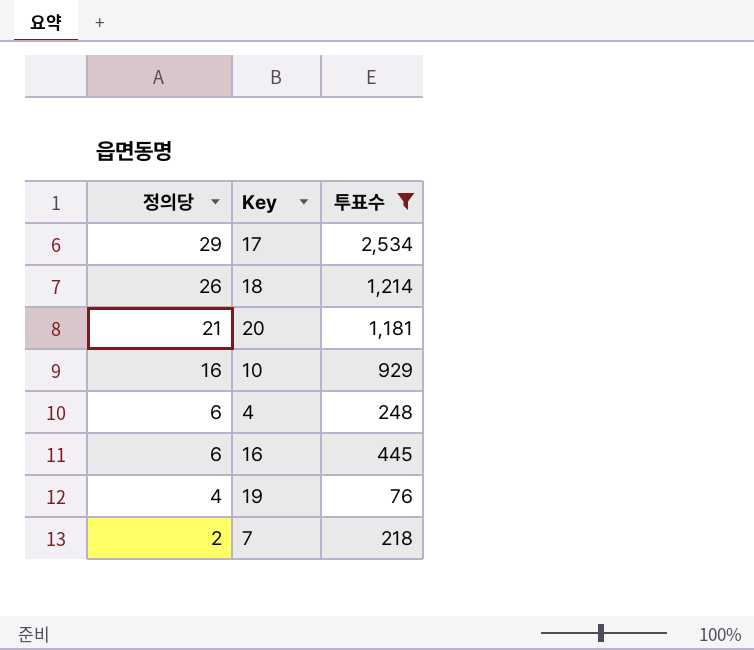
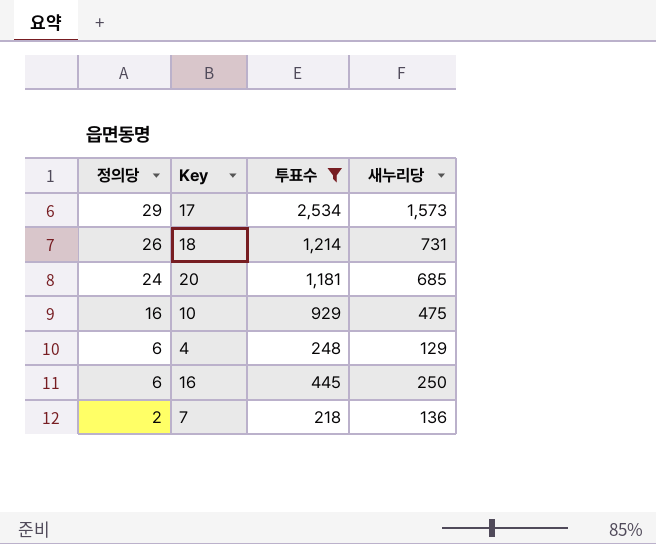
column 새누리당 | position: none -> 4
row 19: 4 | 76 -> none
20 | 정의당: 21 -> 24

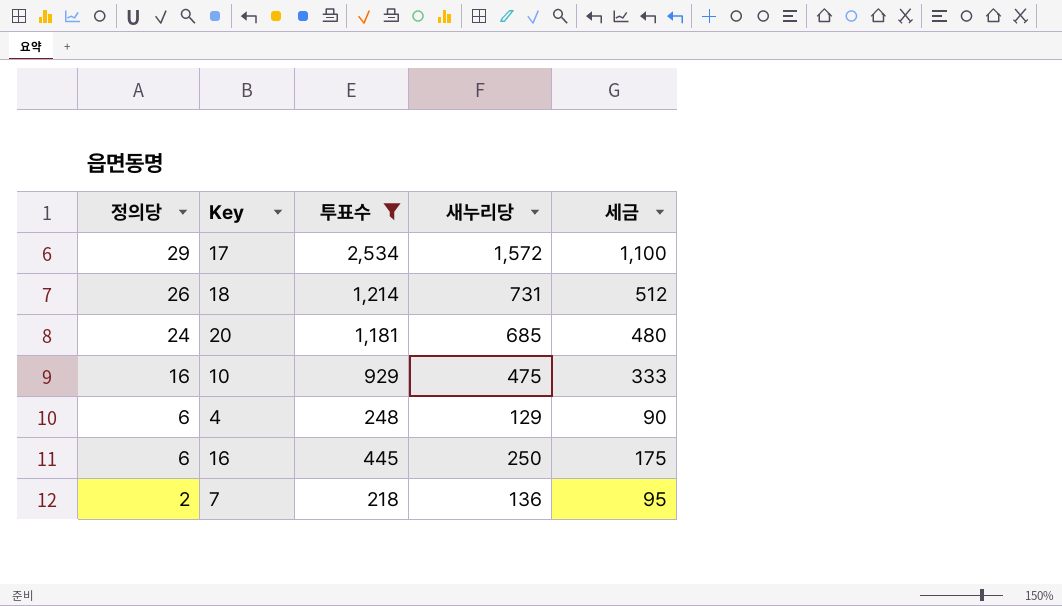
column 세금 | formula: none -> [새누리당] * 0.7
17 | 새누리당: 1,573 -> 1,572

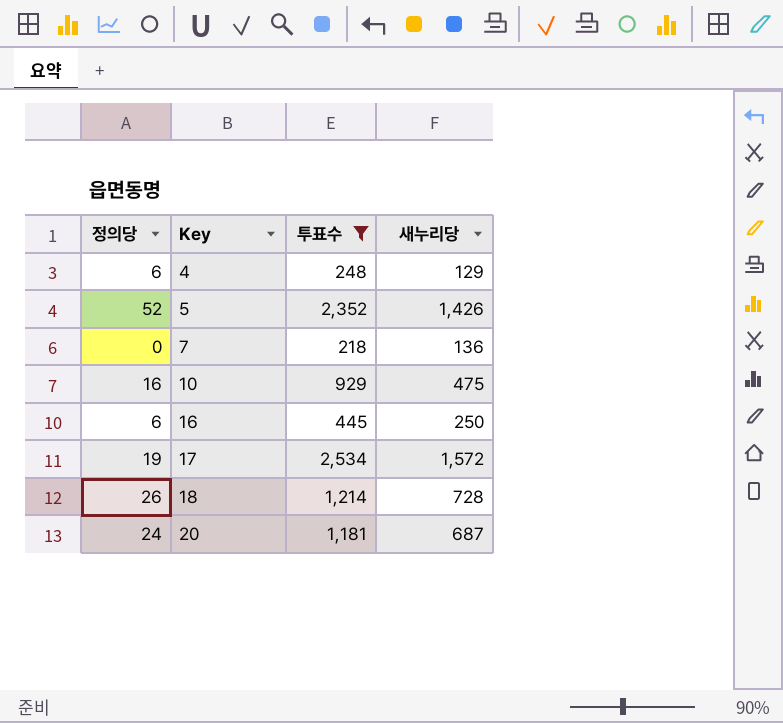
row order: 정의당 descending -> Key ascending
column 세금 | formula: [새누리당] * 0.7 -> none
row 5: none -> 52 | 2,352 | 1,426
7 | 정의당: 2 -> 0
17 | 정의당: 29 -> 19
18 | 새누리당: 731 -> 728
20 | 새누리당: 685 -> 687

